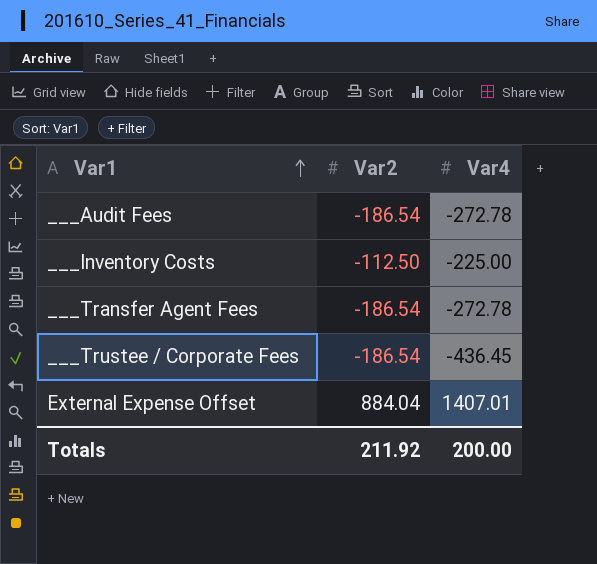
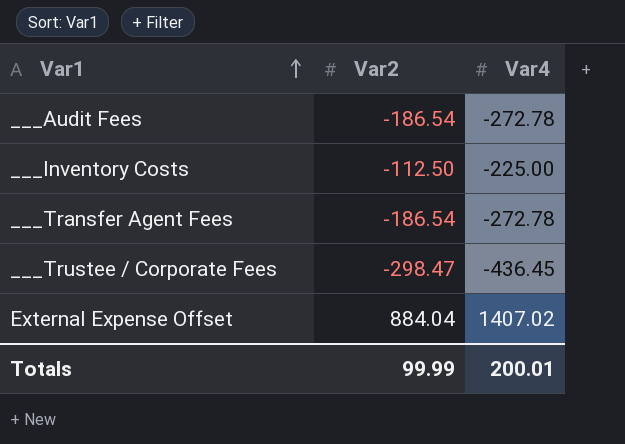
___Trustee / Corporate Fees | Var2: -186.54 -> -298.47
External Expense Offset | Var4: 1407.01 -> 1407.02
Totals | Var2: 211.92 -> 99.99
Totals | Var4: 200.00 -> 200.01

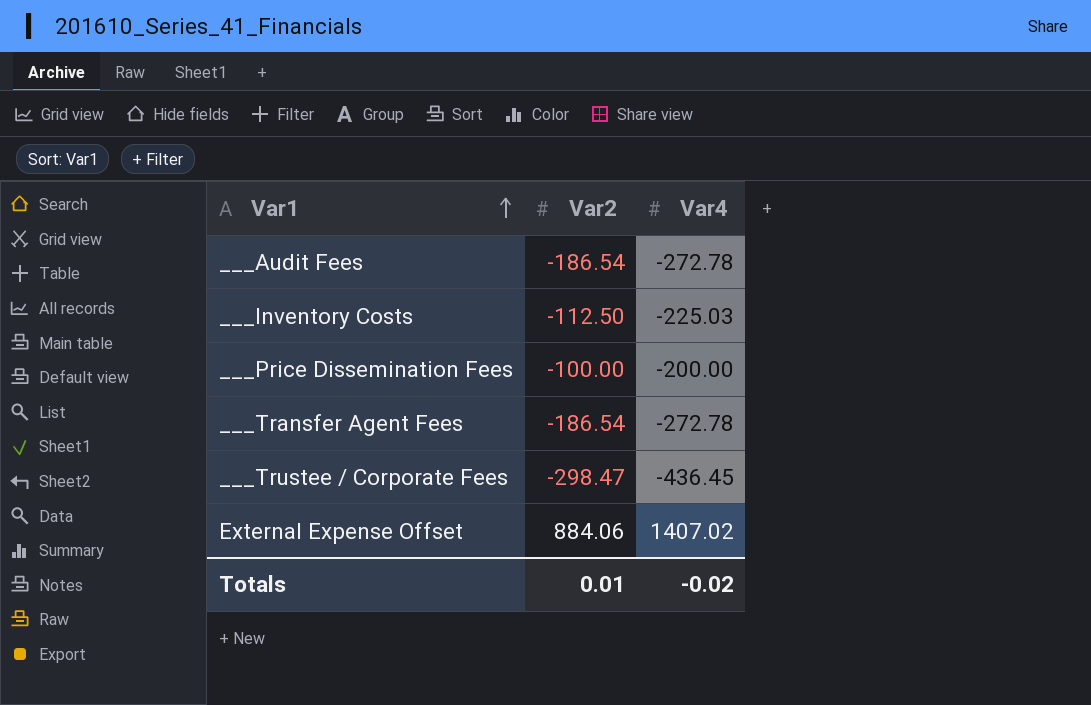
___Inventory Costs | Var4: -225.00 -> -225.03
row ___Price Dissemination Fees: none -> -100.00 | -200.00
External Expense Offset | Var2: 884.04 -> 884.06
Totals | Var2: 99.99 -> 0.01
Totals | Var4: 200.01 -> -0.02

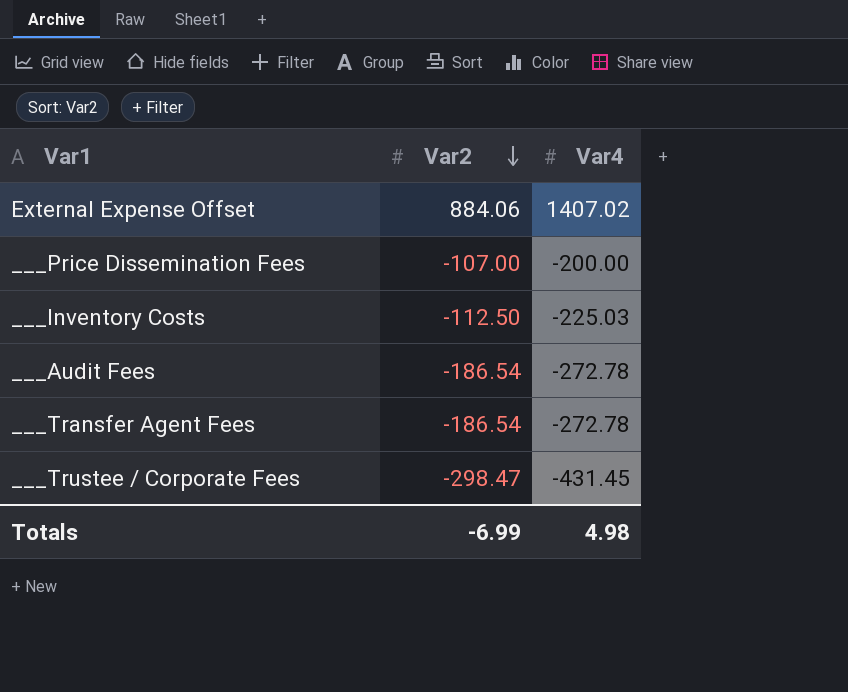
row order: Var1 ascending -> Var2 descending
___Price Dissemination Fees | Var2: -100.00 -> -107.00
___Trustee / Corporate Fees | Var4: -436.45 -> -431.45
Totals | Var2: 0.01 -> -6.99
Totals | Var4: -0.02 -> 4.98

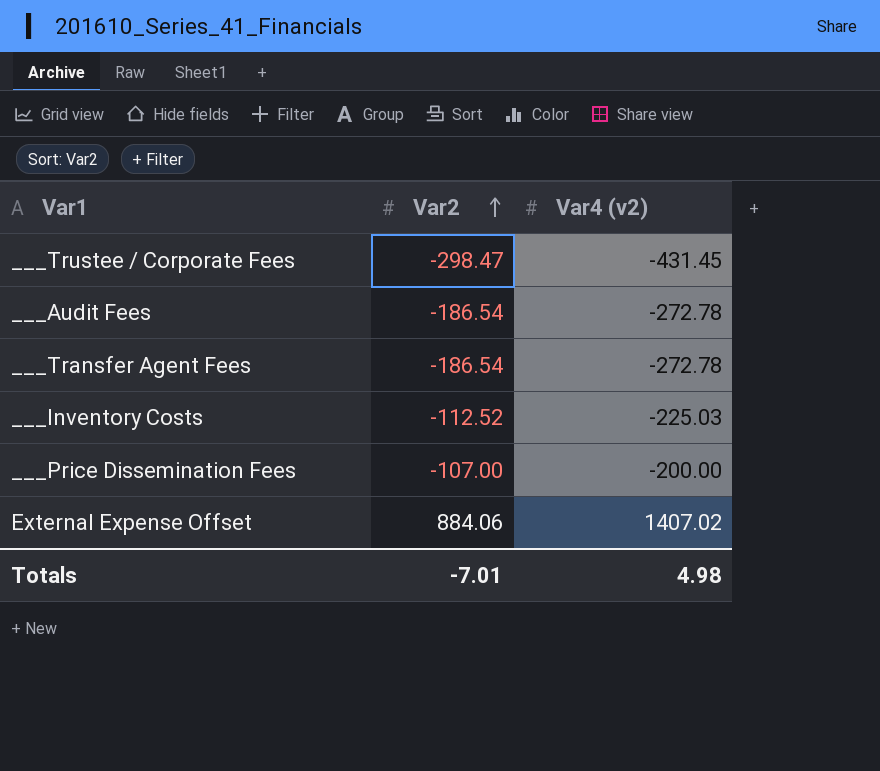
row order: Var2 descending -> Var2 ascending
column name: Var4 -> Var4 (v2)
___Inventory Costs | Var2: -112.50 -> -112.52
Totals | Var2: -6.99 -> -7.01

